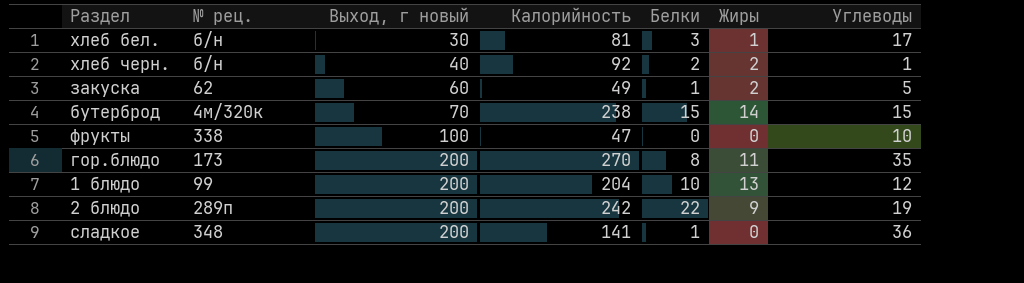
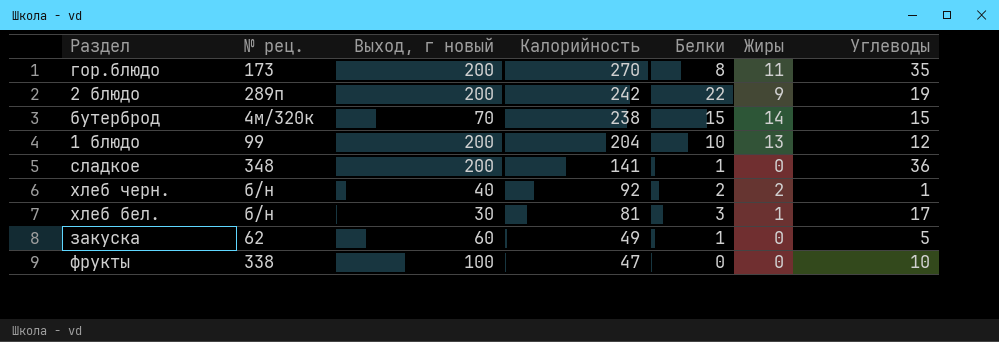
row order: Выход, г новый ascending -> Калорийность descending
закуска | Жиры: 2 -> 0

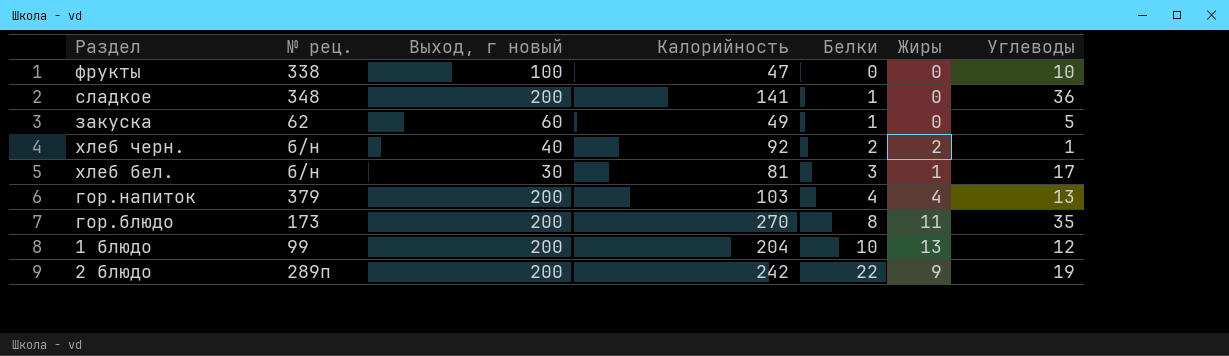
row order: Калорийность descending -> Белки ascending
row бутерброд: 4м/320к | 70 | 238 | 15 | 14 | 15 -> none
row гор.напиток: none -> 379 | 200 | 103 | 4 | 4 | 13

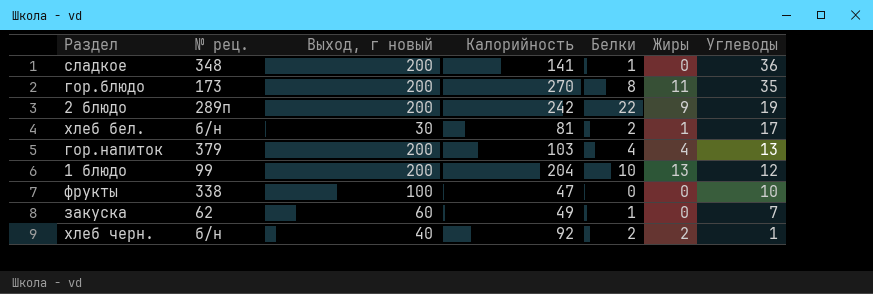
row order: Белки ascending -> Углеводы descending
хлеб бел. | Белки: 3 -> 2
закуска | Углеводы: 5 -> 7

